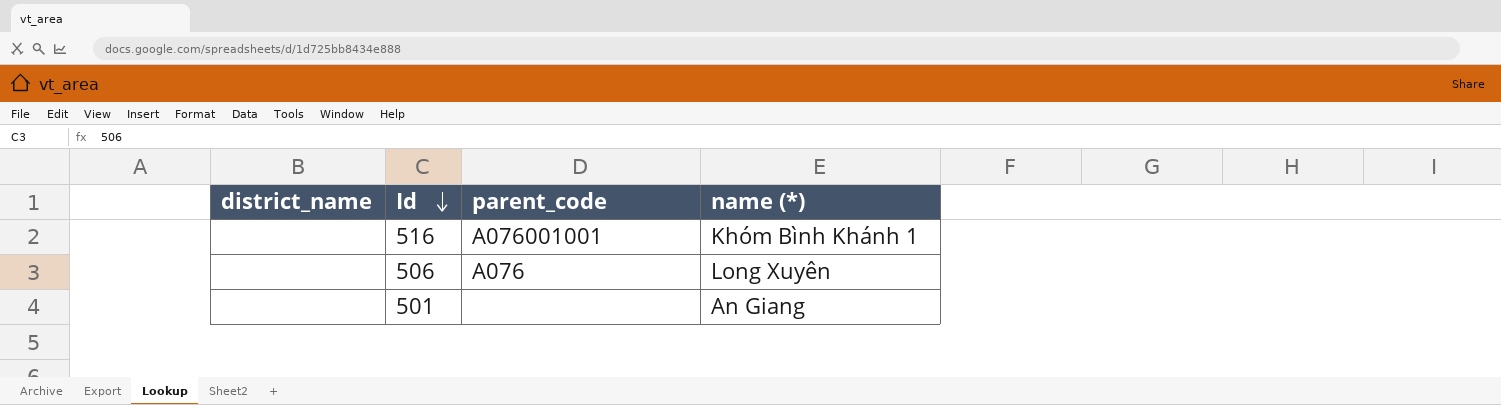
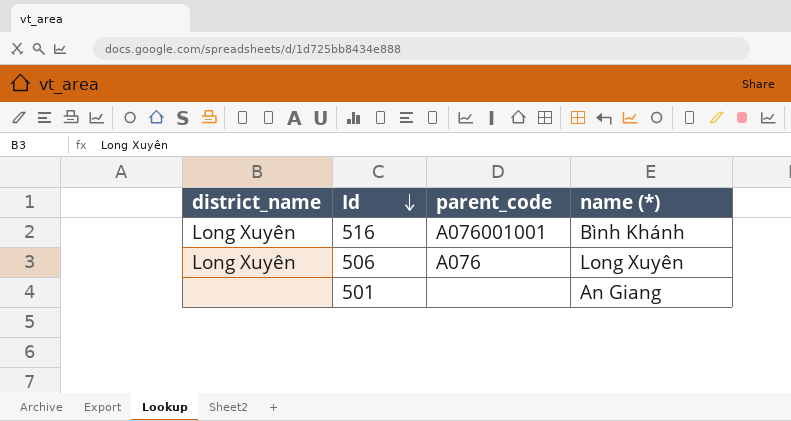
516 | district_name: none -> Long Xuyên
516 | name (*): Khóm Bình Khánh 1 -> Bình Khánh
506 | district_name: none -> Long Xuyên

